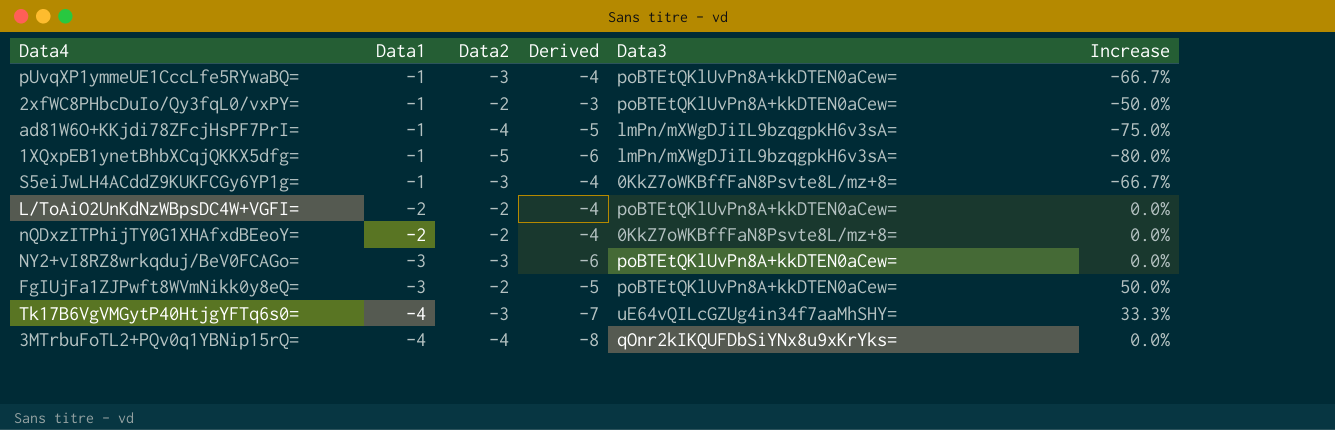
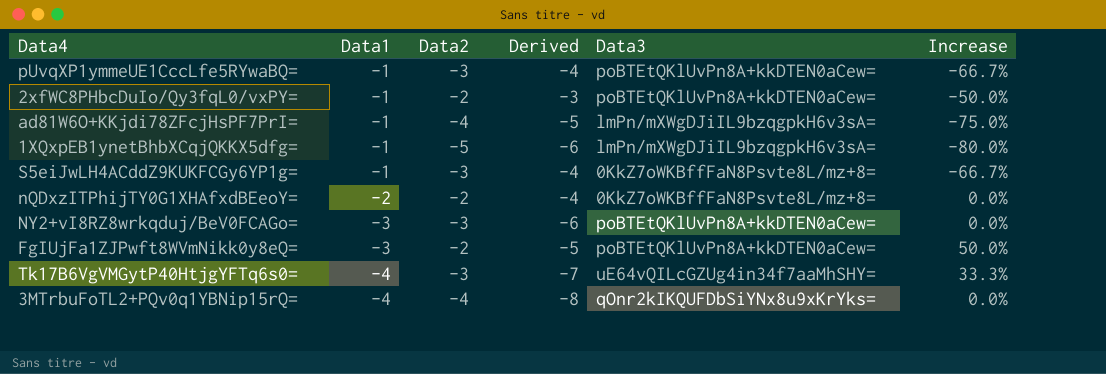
row L/ToAiO2UnKdNzWBpsDC4W+VGFI=: -2 | -2 | -4 | poBTEtQKlUvPn8A+kkDTEN0aCew= | 0.0% -> none

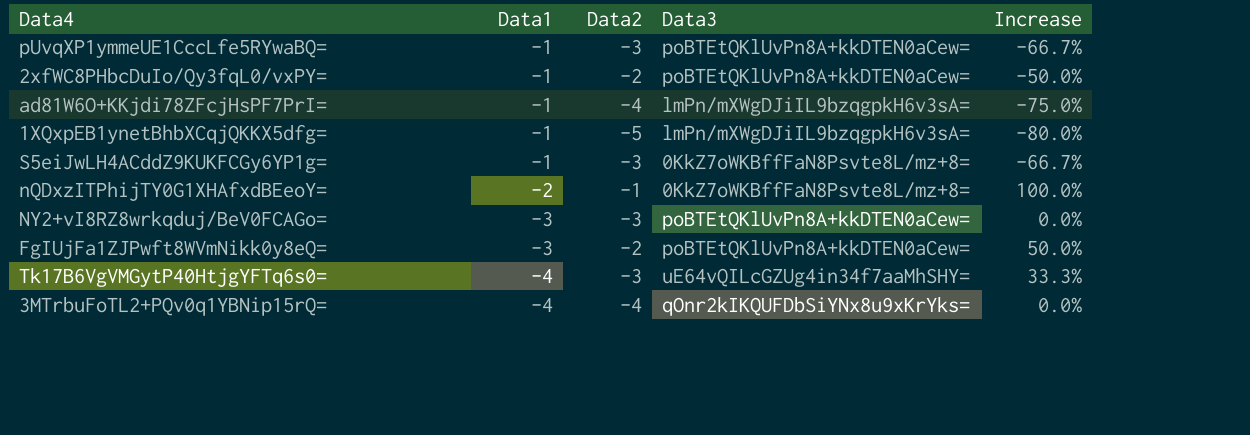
column Derived | formula: [Data1] + [Data2] -> none
nQDxzITPhijTY0G1XHAfxdBEeoY= | Data2: -2 -> -1
nQDxzITPhijTY0G1XHAfxdBEeoY= | Increase: 0.0% -> 100.0%

